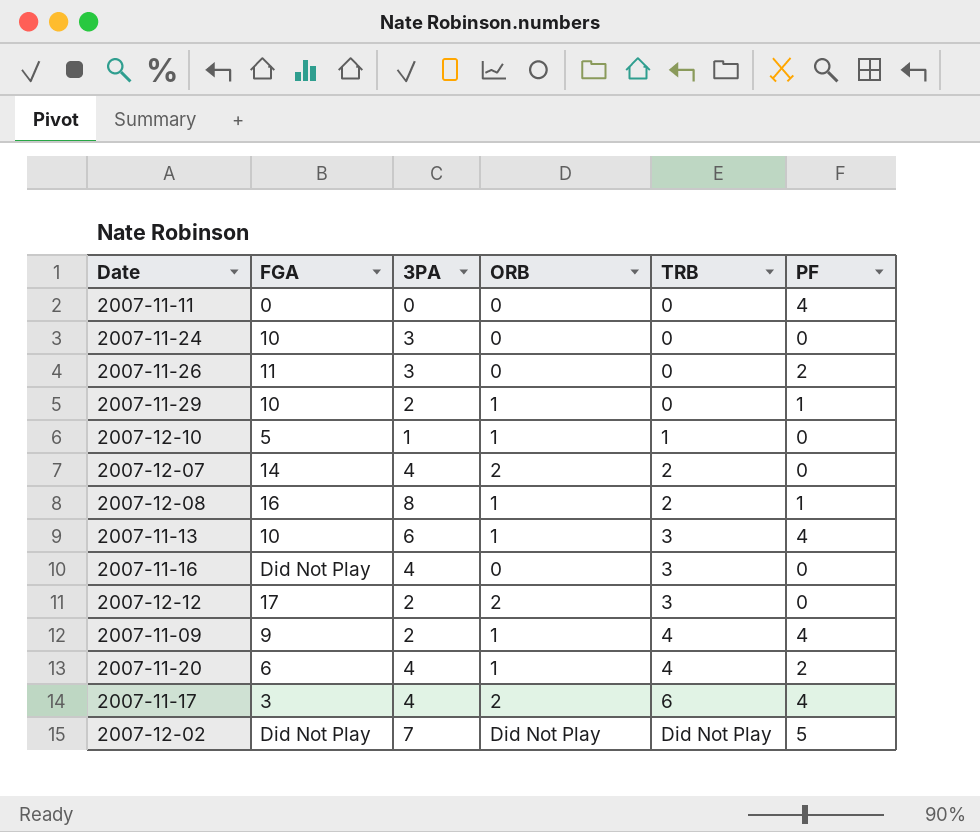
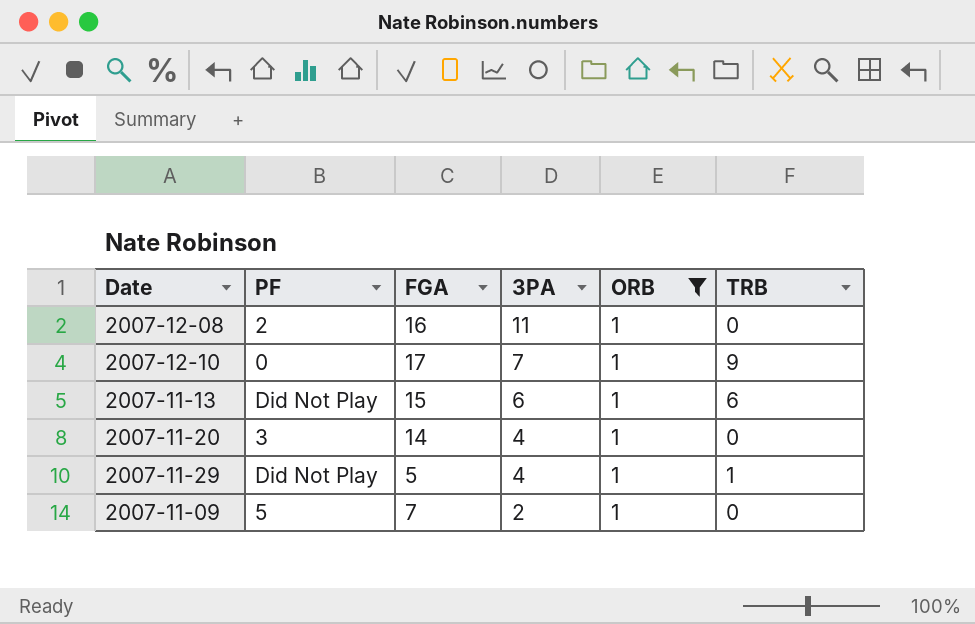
filter: none -> ORB = 1
row order: TRB ascending -> 3PA descending
column PF | position: 6 -> 2
2007-12-08 | PF: 1 -> 2
2007-12-08 | 3PA: 8 -> 11
2007-12-08 | TRB: 2 -> 0
2007-12-10 | FGA: 5 -> 17
2007-12-10 | 3PA: 1 -> 7
2007-12-10 | TRB: 1 -> 9
2007-11-13 | PF: 4 -> Did Not Play
2007-11-13 | FGA: 10 -> 15
2007-11-13 | TRB: 3 -> 6
2007-11-20 | PF: 2 -> 3
2007-11-20 | FGA: 6 -> 14
2007-11-20 | TRB: 4 -> 0
2007-11-29 | PF: 1 -> Did Not Play
2007-11-29 | FGA: 10 -> 5
2007-11-29 | 3PA: 2 -> 4
2007-11-29 | TRB: 0 -> 1
2007-11-09 | PF: 4 -> 5
2007-11-09 | FGA: 9 -> 7
2007-11-09 | TRB: 4 -> 0

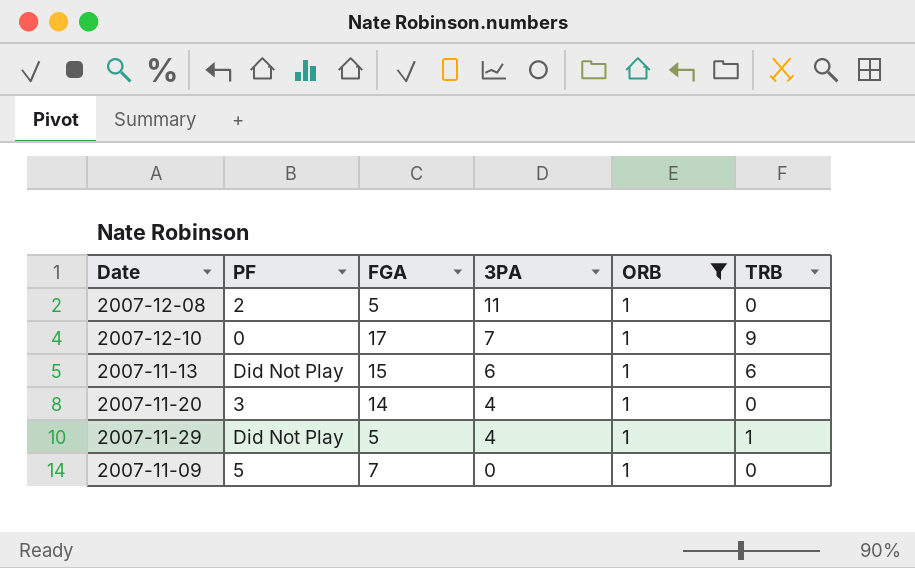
2007-12-08 | FGA: 16 -> 5
2007-11-09 | 3PA: 2 -> 0

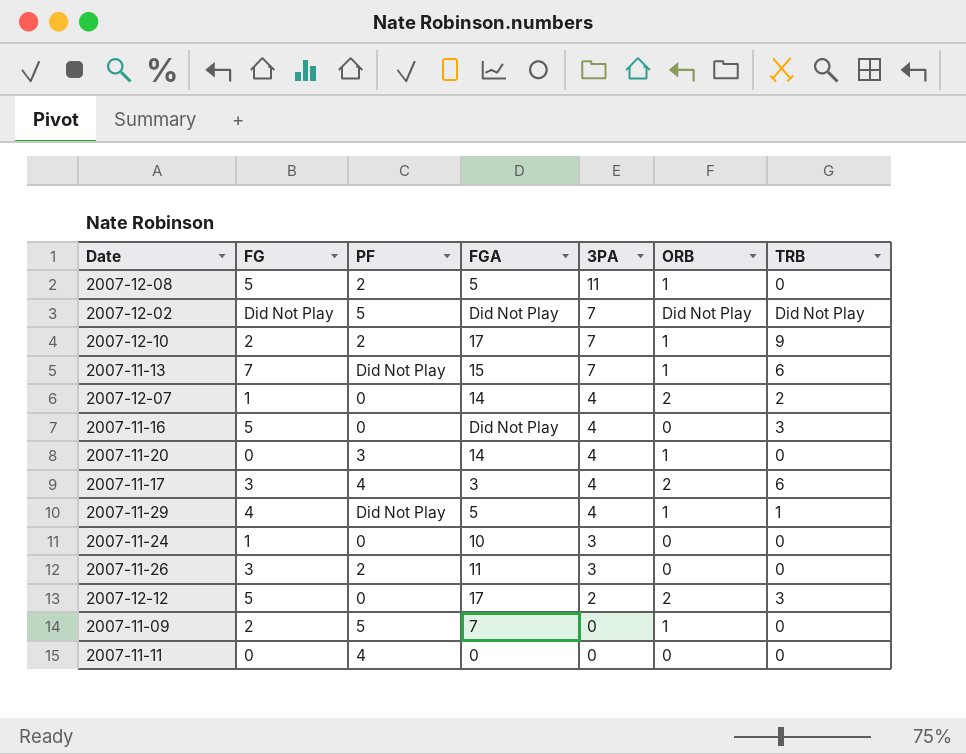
filter: ORB = 1 -> none
column FG | position: none -> 2
2007-12-10 | PF: 0 -> 2
2007-11-13 | 3PA: 6 -> 7

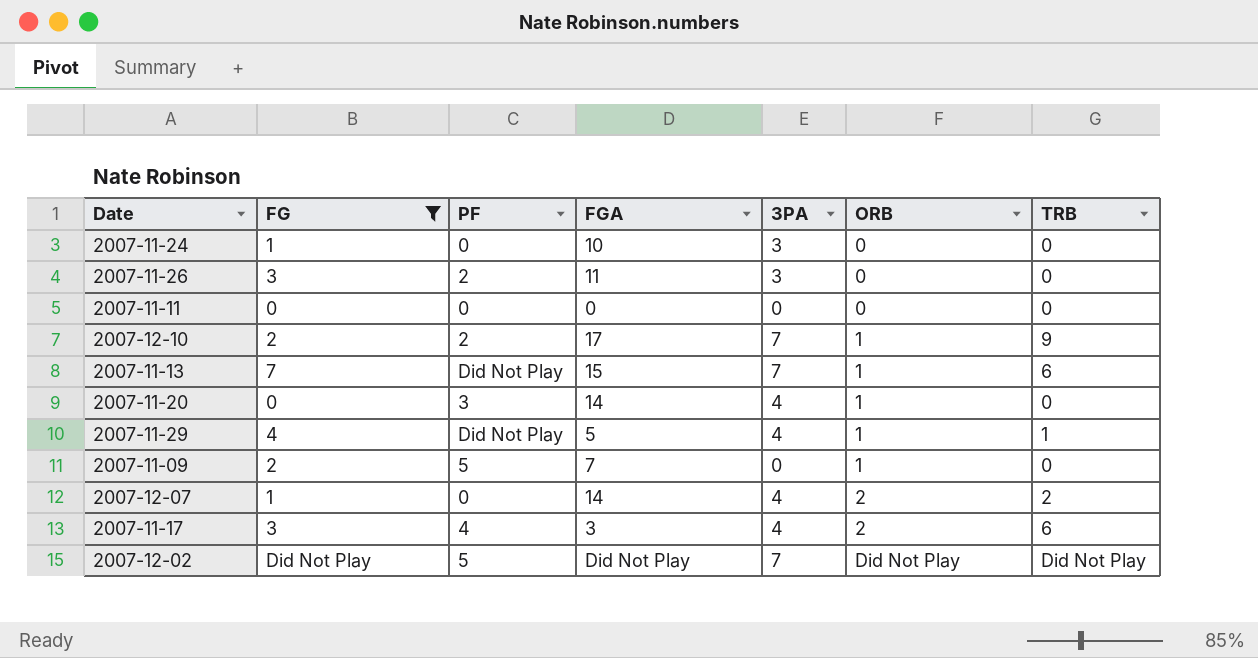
filter: none -> FG != 5
row order: 3PA descending -> ORB ascending
2007-11-11 | PF: 4 -> 0

